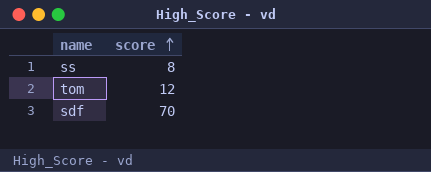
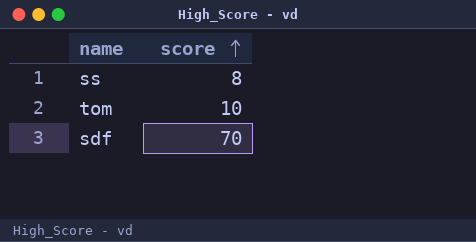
tom | score: 12 -> 10

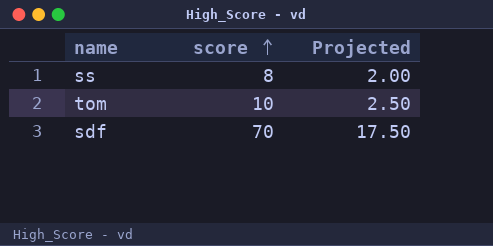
column Projected | formula: none -> [score] * 0.25

